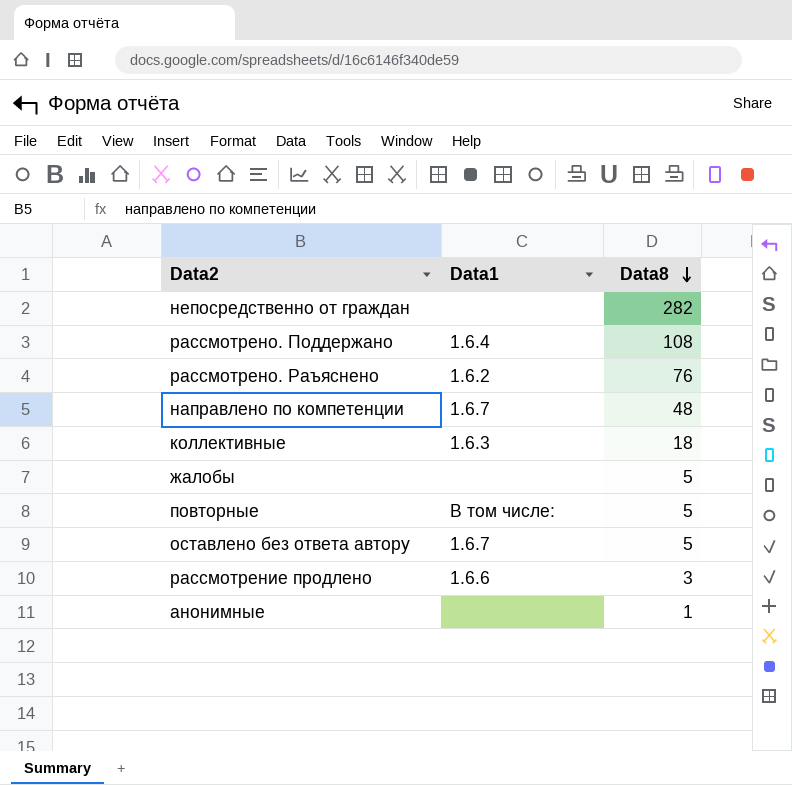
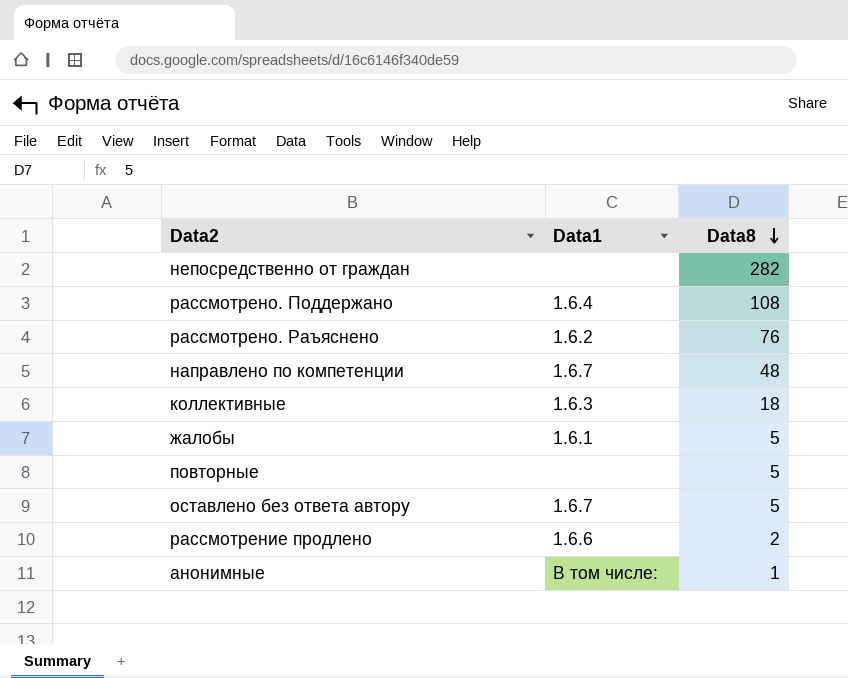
жалобы | Data1: none -> 1.6.1
повторные | Data1: В том числе: -> none
рассмотрение продлено | Data8: 3 -> 2
анонимные | Data1: none -> В том числе:

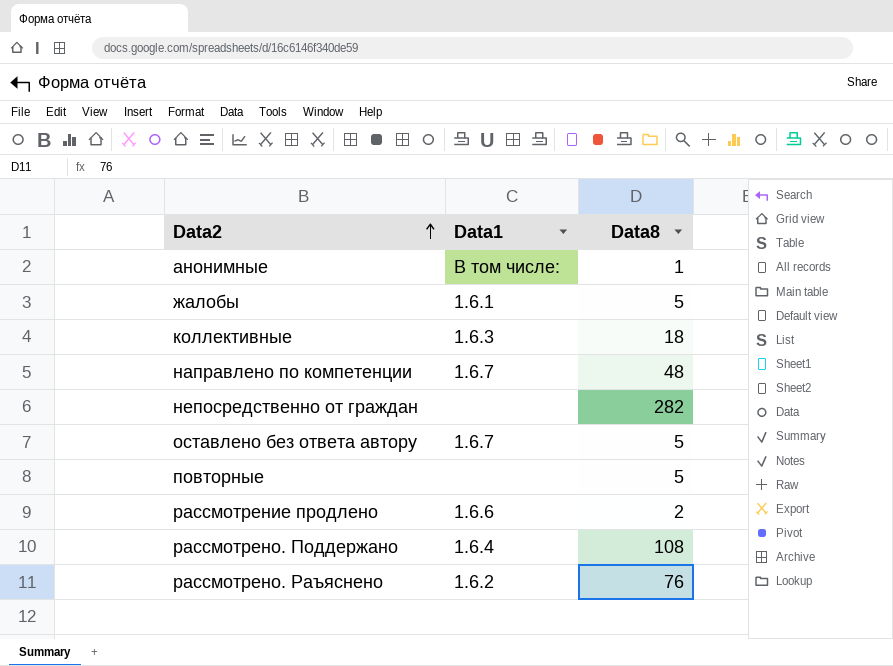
row order: Data8 descending -> Data2 ascending

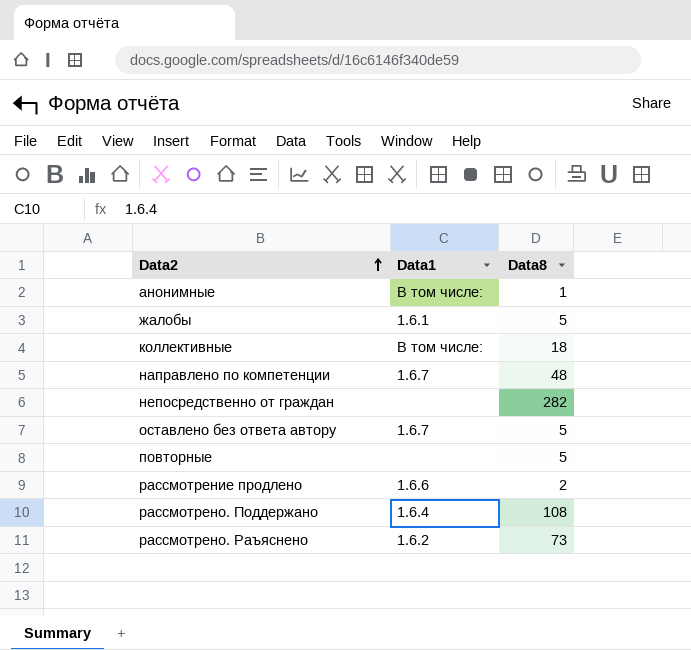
коллективные | Data1: 1.6.3 -> В том числе:
рассмотрено. Раъяснено | Data8: 76 -> 73

